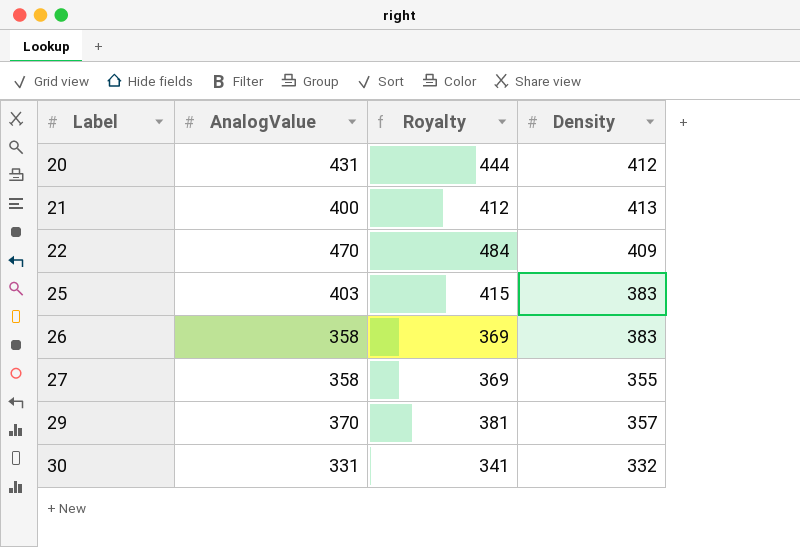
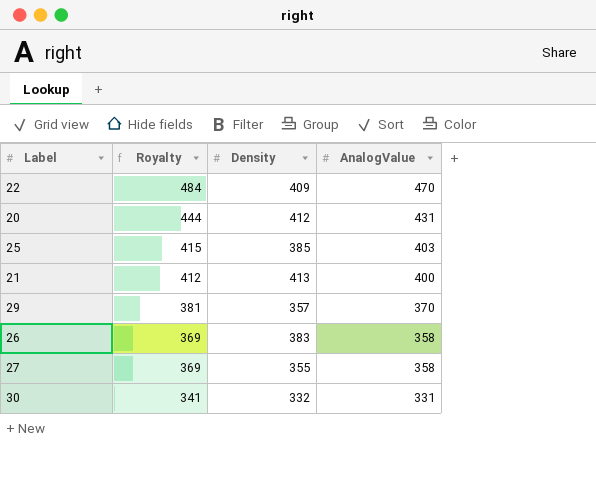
row order: Label ascending -> Royalty descending
column AnalogValue | position: 2 -> 4
25 | Density: 383 -> 385

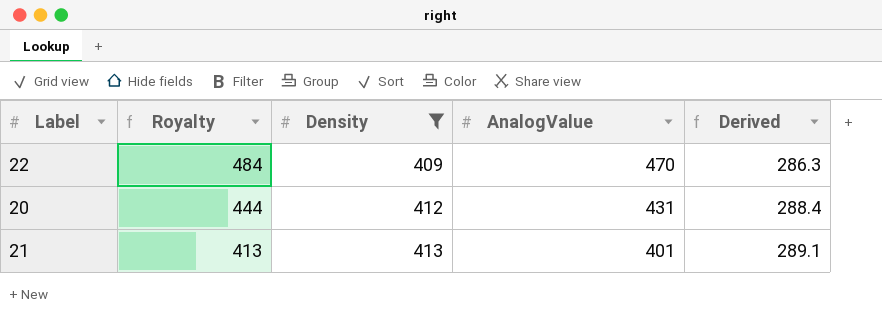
filter: none -> Density >= 409
column Derived | formula: none -> [Density] * 0.7
21 | Royalty: 412 -> 413
21 | AnalogValue: 400 -> 401

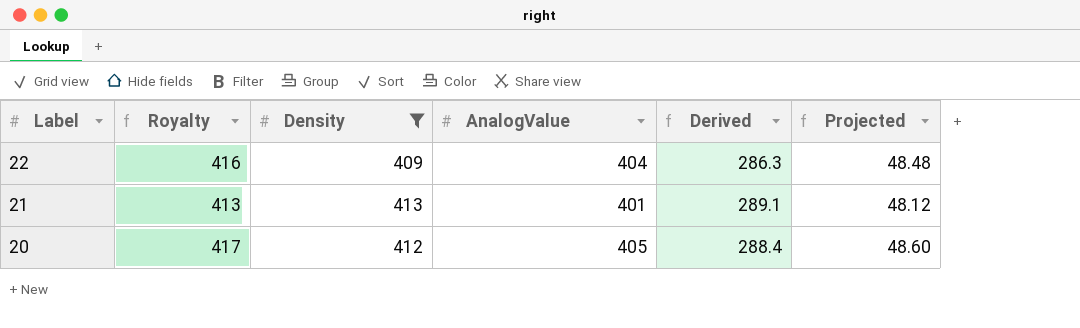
row order: Royalty descending -> Label descending
column Projected | formula: none -> [AnalogValue] * 0.12
22 | Royalty: 484 -> 416
22 | AnalogValue: 470 -> 404
20 | Royalty: 444 -> 417
20 | AnalogValue: 431 -> 405

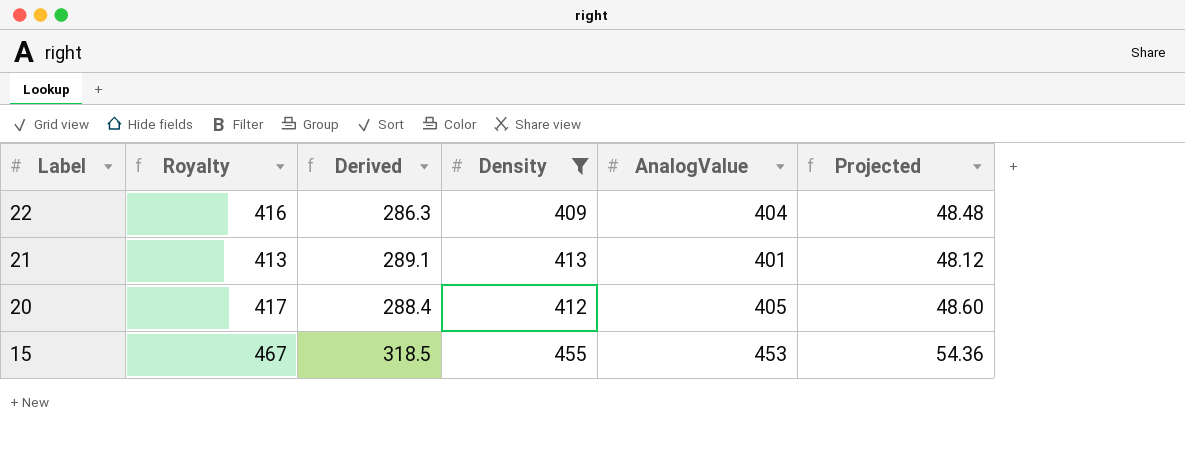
column Derived | position: 5 -> 3
row 15: none -> 467 | 318.5 | 455 | 453 | 54.36

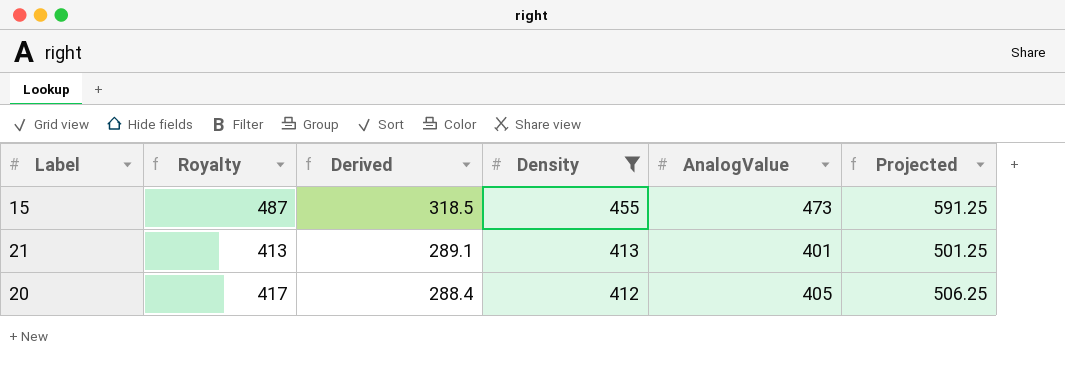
row order: Label descending -> Derived descending
column Projected | formula: [AnalogValue] * 0.12 -> [AnalogValue] * 1.25
row 22: 416 | 286.3 | 409 | 404 | 48.48 -> none
15 | Royalty: 467 -> 487
15 | AnalogValue: 453 -> 473

